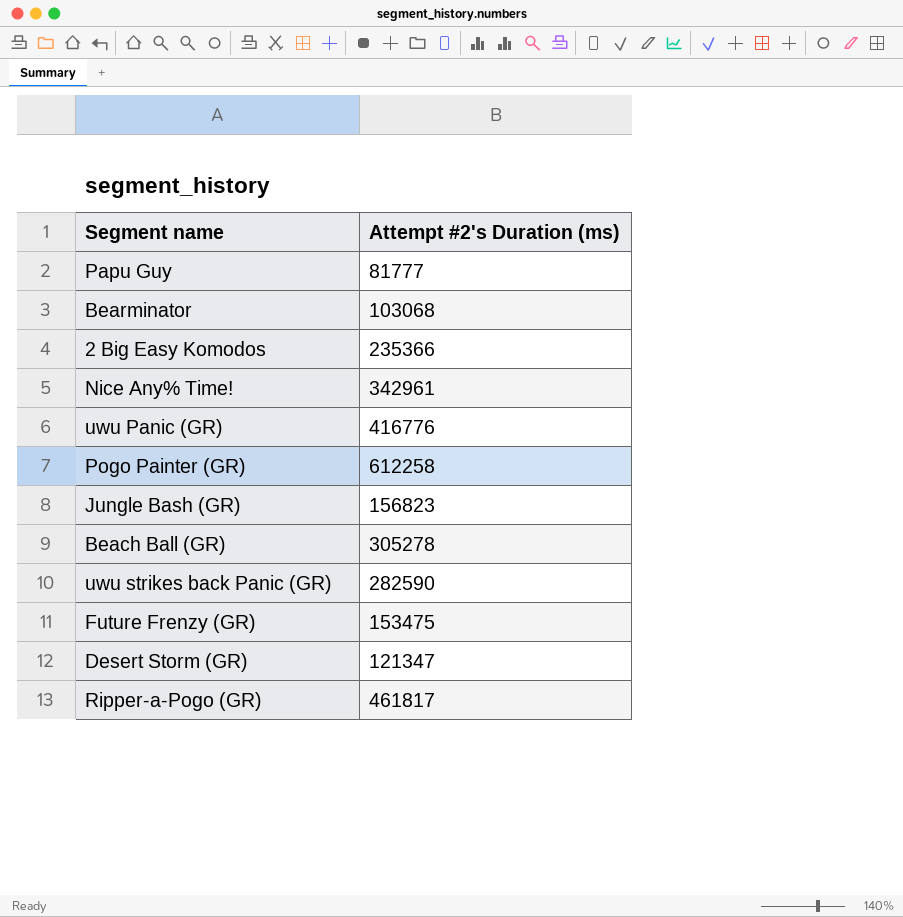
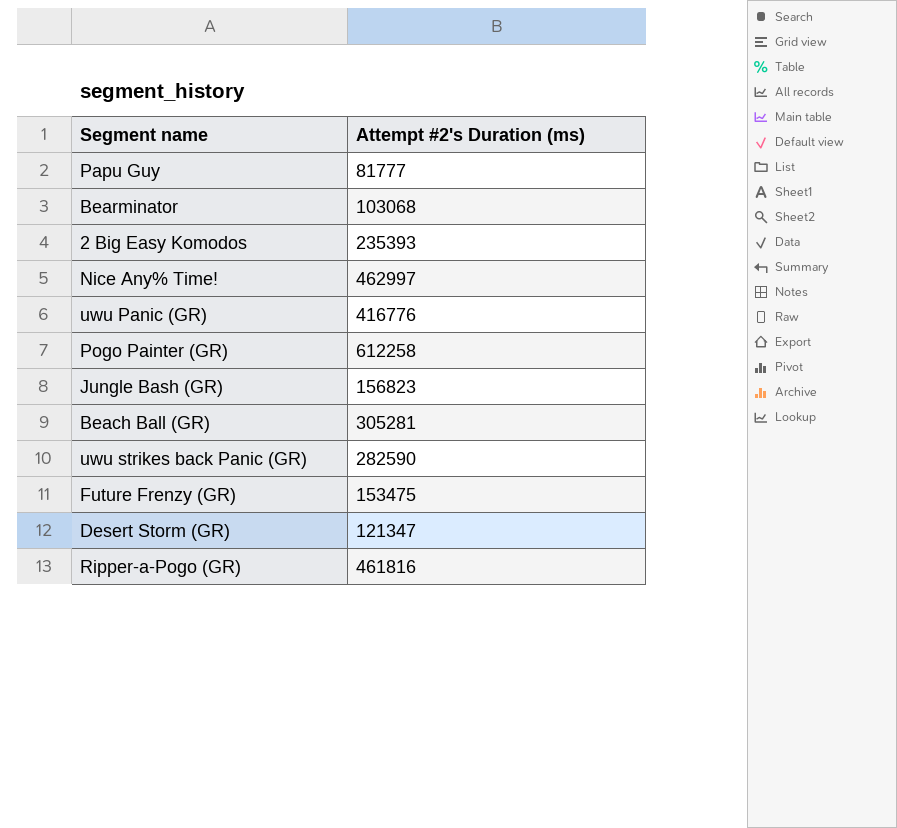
2 Big Easy Komodos | Attempt #2's Duration (ms): 235366 -> 235393
Nice Any% Time! | Attempt #2's Duration (ms): 342961 -> 462997
Beach Ball (GR) | Attempt #2's Duration (ms): 305278 -> 305281
Ripper-a-Pogo (GR) | Attempt #2's Duration (ms): 461817 -> 461816

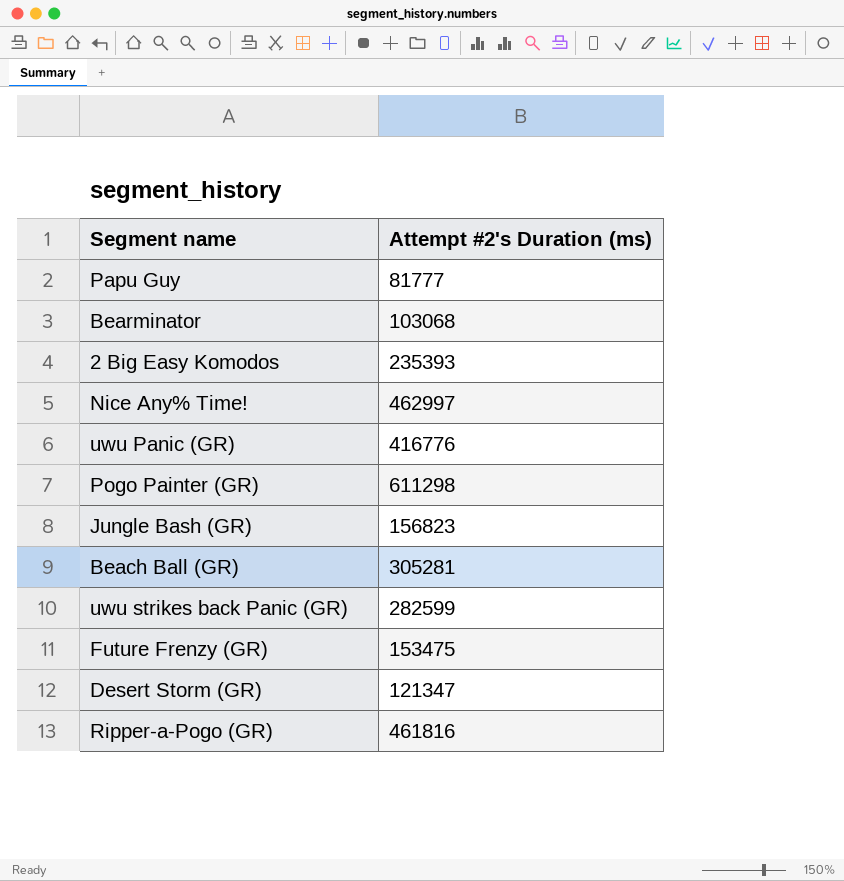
Pogo Painter (GR) | Attempt #2's Duration (ms): 612258 -> 611298
uwu strikes back Panic (GR) | Attempt #2's Duration (ms): 282590 -> 282599

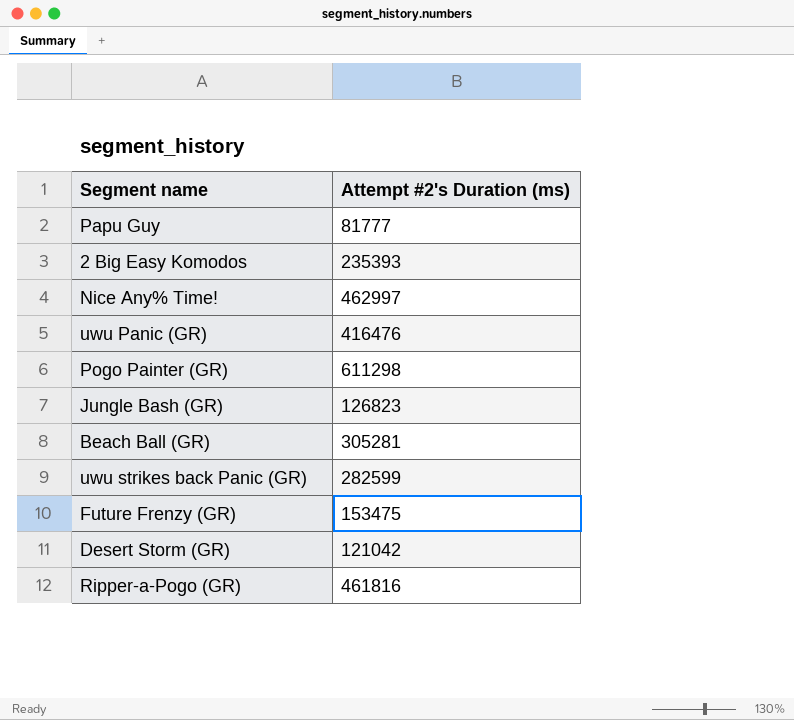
row Bearminator: 103068 -> none
uwu Panic (GR) | Attempt #2's Duration (ms): 416776 -> 416476
Jungle Bash (GR) | Attempt #2's Duration (ms): 156823 -> 126823
Desert Storm (GR) | Attempt #2's Duration (ms): 121347 -> 121042

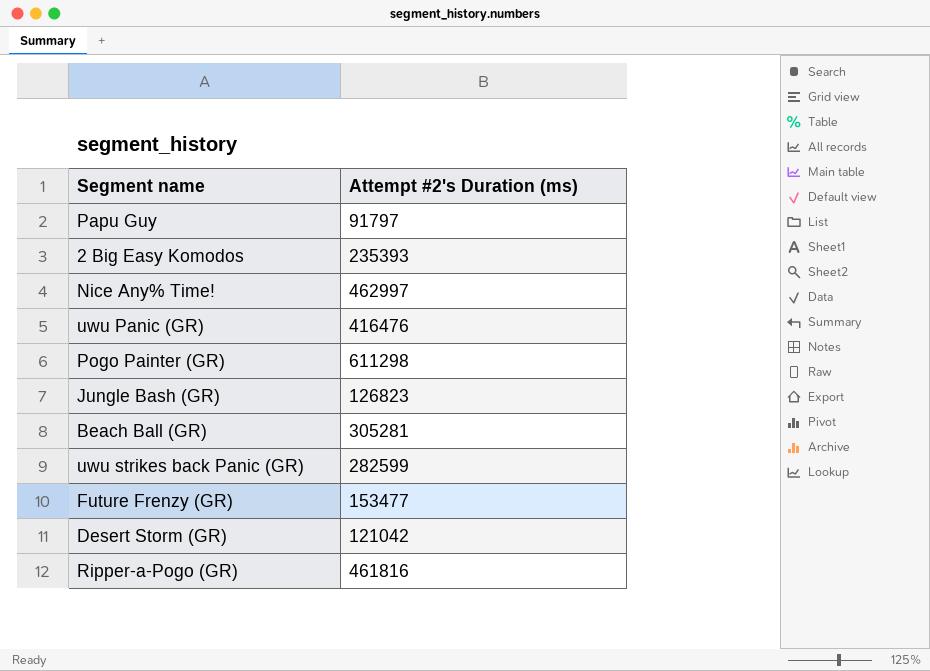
Papu Guy | Attempt #2's Duration (ms): 81777 -> 91797
Future Frenzy (GR) | Attempt #2's Duration (ms): 153475 -> 153477

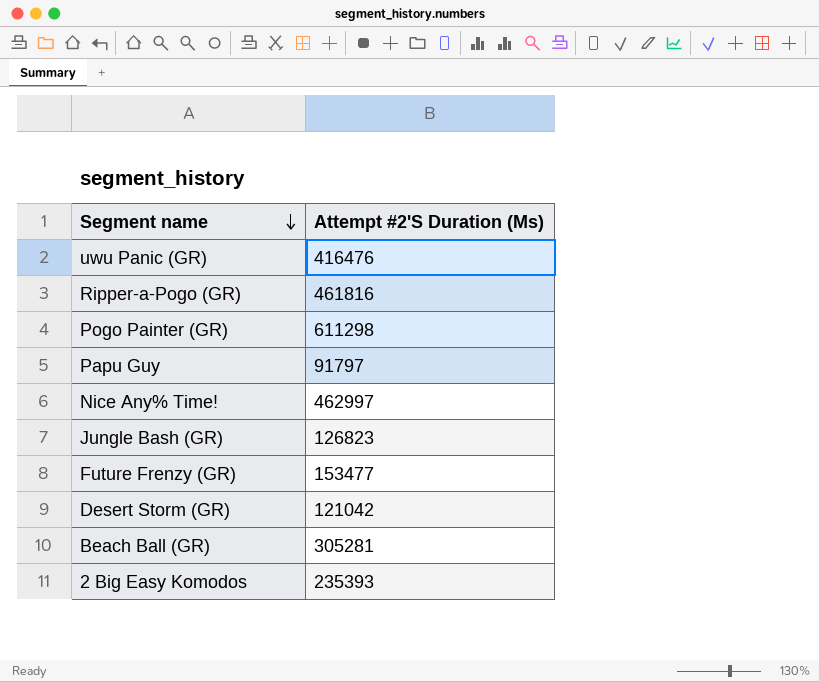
row order: none -> Segment name descending
column name: Attempt #2's Duration (ms) -> Attempt #2'S Duration (Ms)
row uwu strikes back Panic (GR): 282599 -> none

